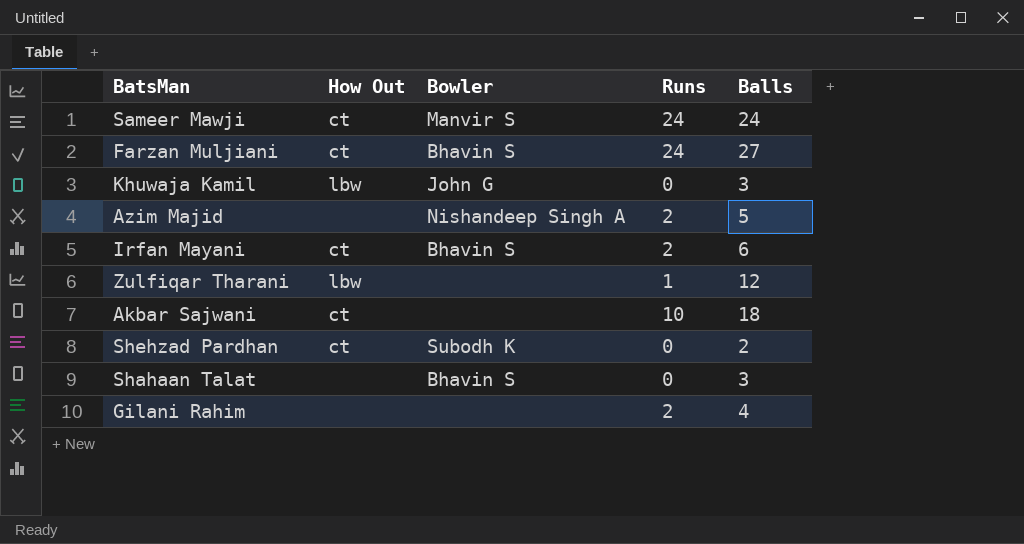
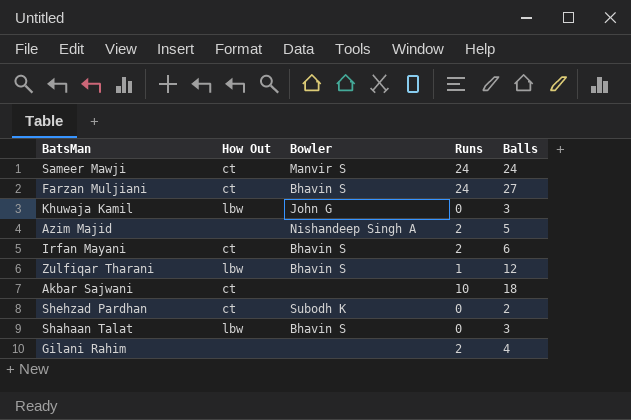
Zulfiqar Tharani | Bowler: none -> Bhavin S
Shahaan Talat | How Out: none -> lbw

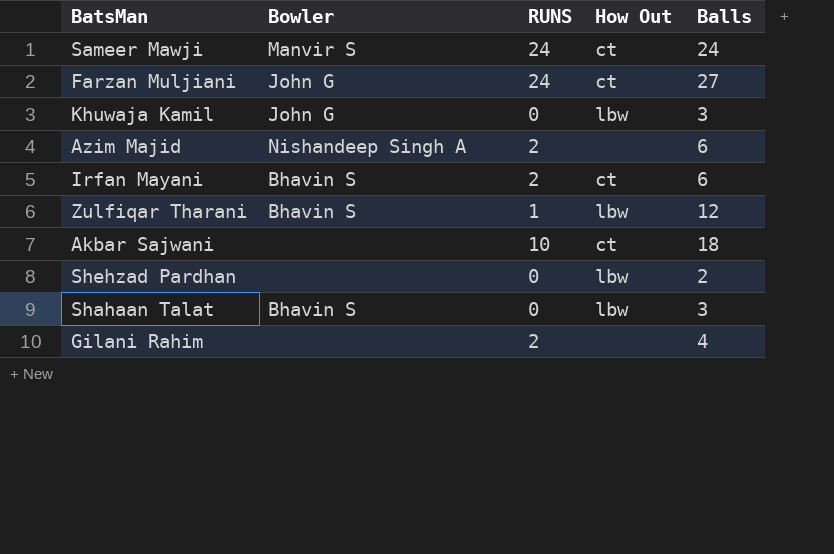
column name: Runs -> RUNS
column How Out | position: 2 -> 4
Farzan Muljiani | Bowler: Bhavin S -> John G
Azim Majid | Balls: 5 -> 6
Shehzad Pardhan | Bowler: Subodh K -> none
Shehzad Pardhan | How Out: ct -> lbw

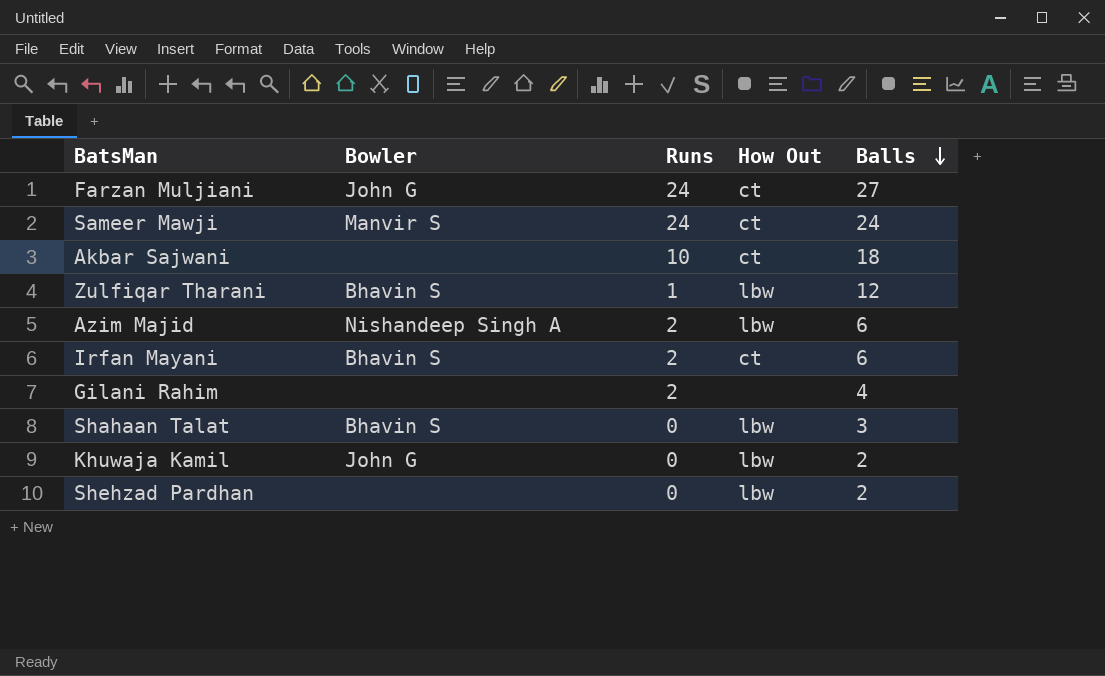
row order: none -> Balls descending
column name: RUNS -> Runs
Azim Majid | How Out: none -> lbw
Khuwaja Kamil | Balls: 3 -> 2

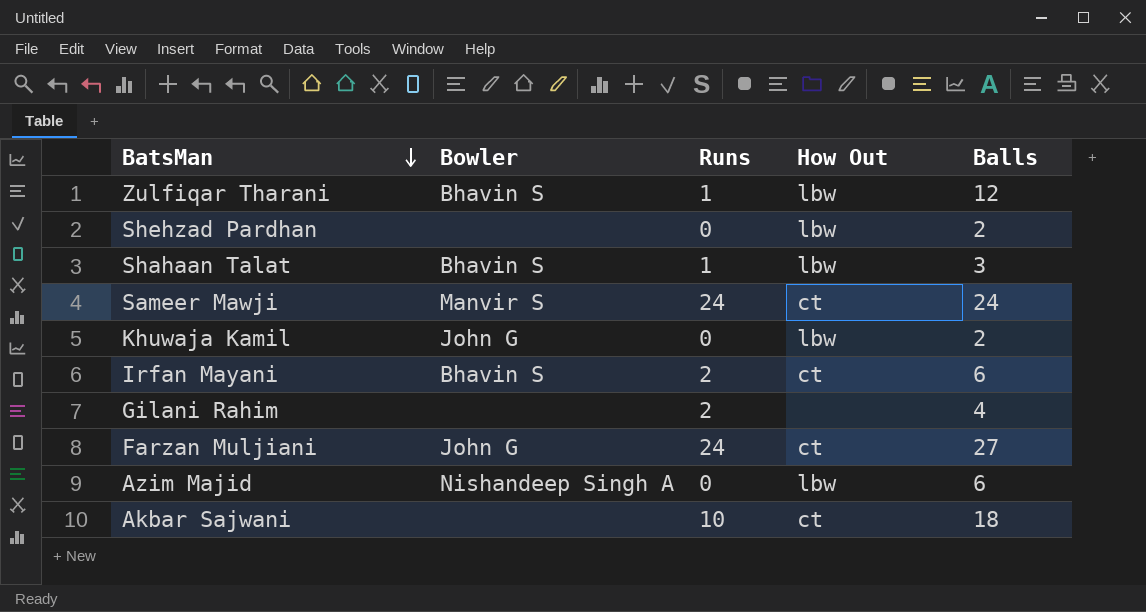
row order: Balls descending -> BatsMan descending
Shahaan Talat | Runs: 0 -> 1
Azim Majid | Runs: 2 -> 0

